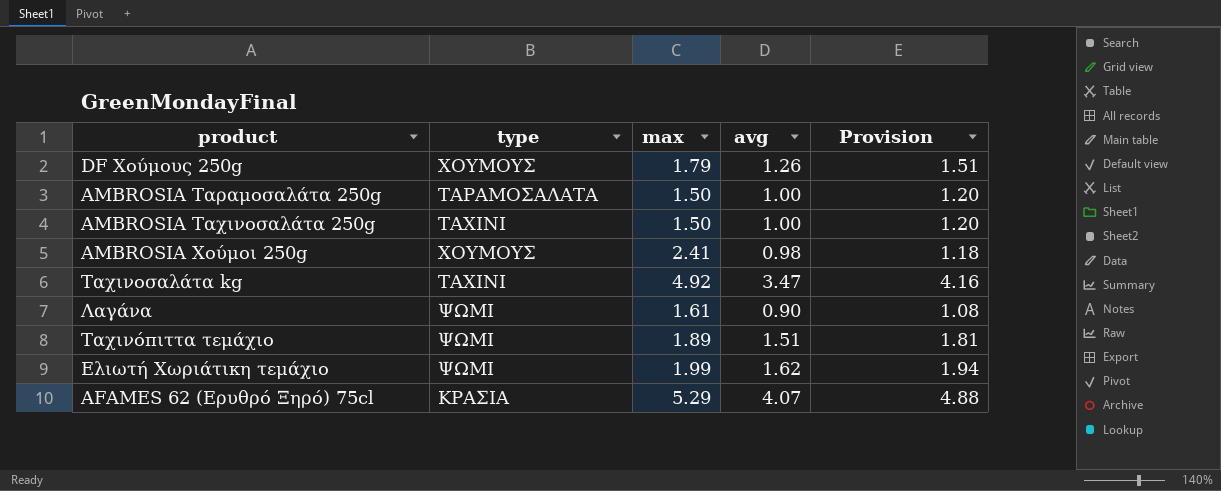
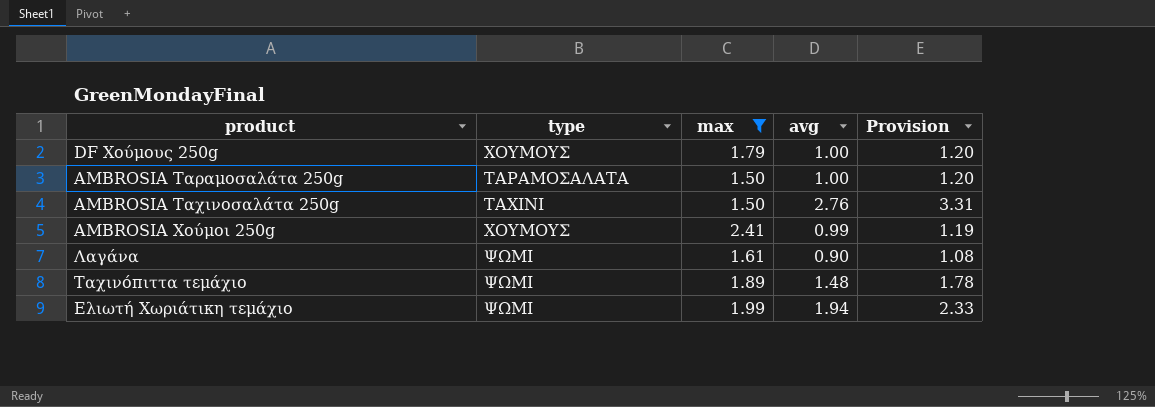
filter: none -> max <= 2.41
DF Χούμους 250g | avg: 1.26 -> 1.00
DF Χούμους 250g | Provision: 1.51 -> 1.20
AMBROSIA Ταχινοσαλάτα 250g | avg: 1.00 -> 2.76
AMBROSIA Ταχινοσαλάτα 250g | Provision: 1.20 -> 3.31
AMBROSIA Χούμοι 250g | avg: 0.98 -> 0.99
AMBROSIA Χούμοι 250g | Provision: 1.18 -> 1.19
Ταχινόπιττα τεμάχιο | avg: 1.51 -> 1.48
Ταχινόπιττα τεμάχιο | Provision: 1.81 -> 1.78
Ελιωτή Χωριάτικη τεμάχιο | avg: 1.62 -> 1.94
Ελιωτή Χωριάτικη τεμάχιο | Provision: 1.94 -> 2.33

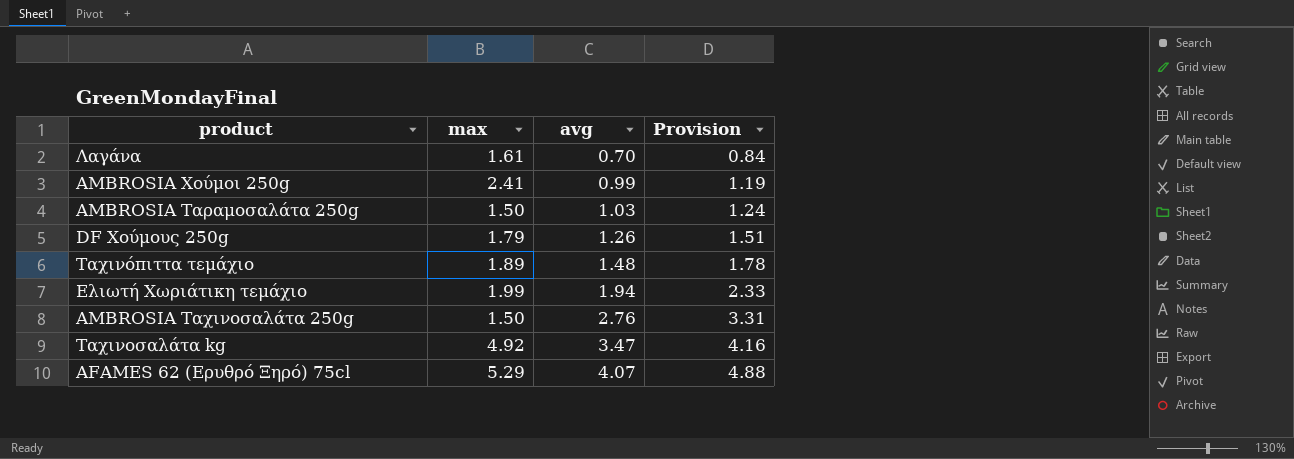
filter: max <= 2.41 -> none
row order: none -> avg ascending
column type | position: 2 -> none
Λαγάνα | avg: 0.90 -> 0.70
Λαγάνα | Provision: 1.08 -> 0.84
AMBROSIA Ταραμοσαλάτα 250g | avg: 1.00 -> 1.03
AMBROSIA Ταραμοσαλάτα 250g | Provision: 1.20 -> 1.24
DF Χούμους 250g | avg: 1.00 -> 1.26
DF Χούμους 250g | Provision: 1.20 -> 1.51

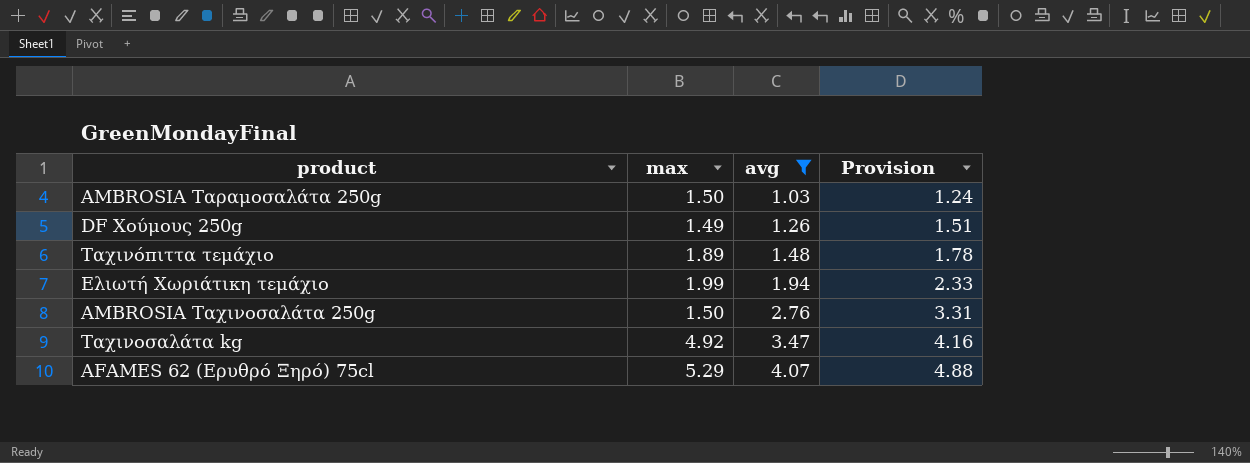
filter: none -> avg >= 1.03
DF Χούμους 250g | max: 1.79 -> 1.49

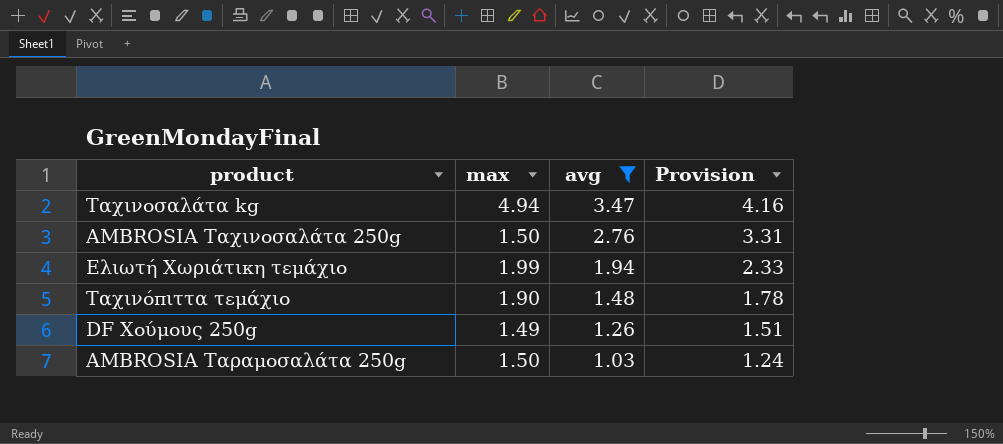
row order: avg ascending -> avg descending
row AFAMES 62 (Ερυθρό Ξηρό) 75cl: 5.29 | 4.07 | 4.88 -> none
Ταχινοσαλάτα kg | max: 4.92 -> 4.94
Ταχινόπιττα τεμάχιο | max: 1.89 -> 1.90

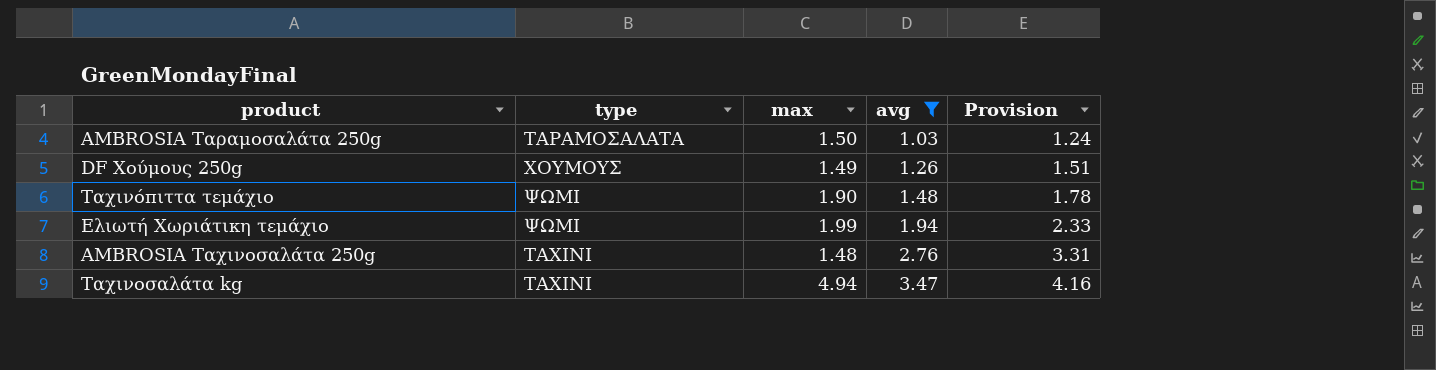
row order: avg descending -> avg ascending
column type | position: none -> 2
AMBROSIA Ταχινοσαλάτα 250g | max: 1.50 -> 1.48

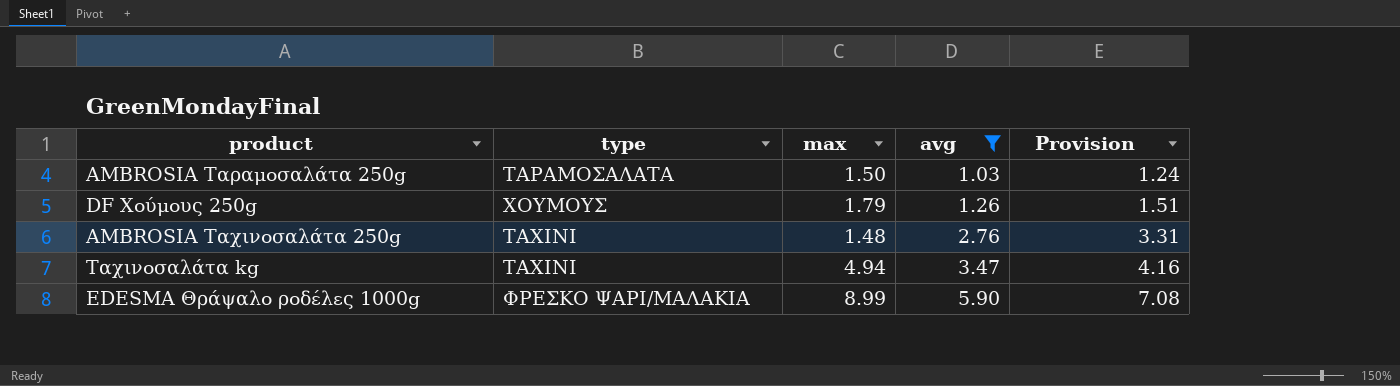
row Ταχινόπιττα τεμάχιο: ΨΩΜΙ | 1.90 | 1.48 | 1.78 -> none
row Ελιωτή Χωριάτικη τεμάχιο: ΨΩΜΙ | 1.99 | 1.94 | 2.33 -> none
DF Χούμους 250g | max: 1.49 -> 1.79
row EDESMA Θράψαλο ροδέλες 1000g: none -> ΦΡΕΣΚΟ ΨΑΡΙ/ΜΑΛΑΚΙΑ | 8.99 | 5.90 | 7.08

